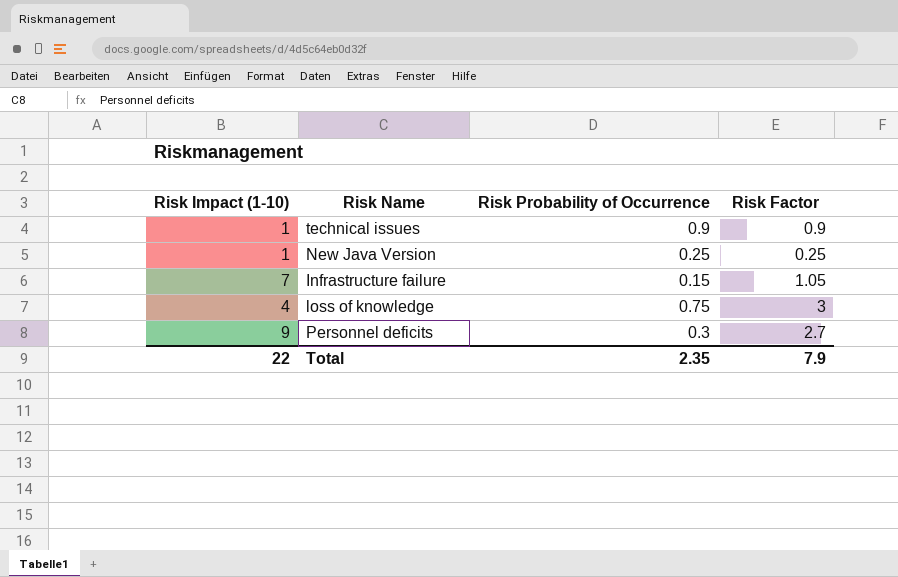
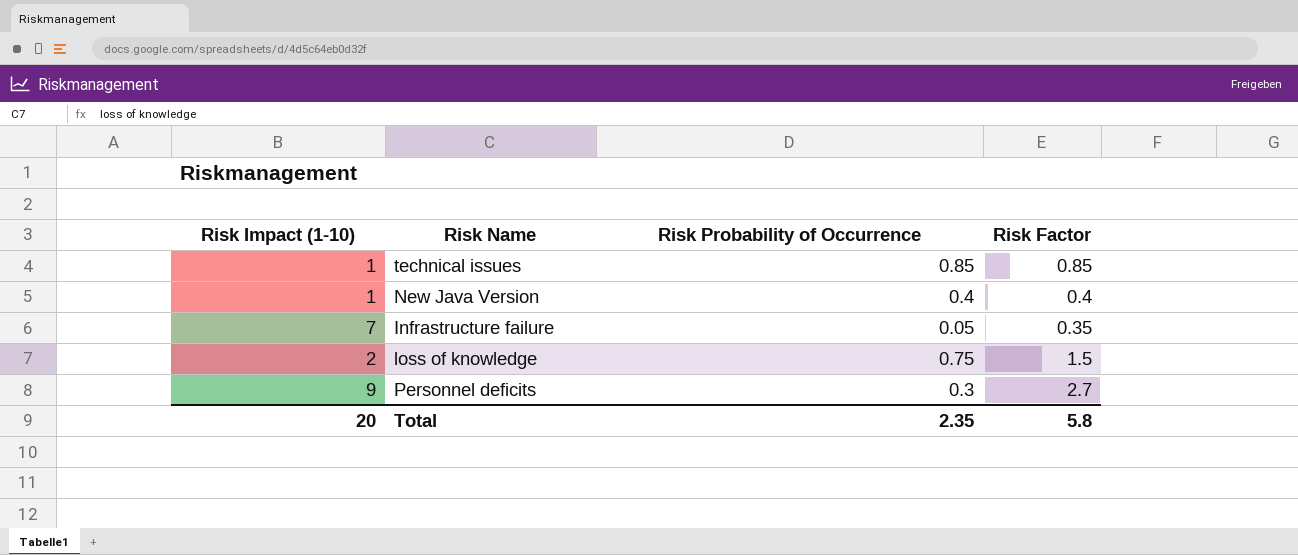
technical issues | Risk Probability of Occurrence: 0.9 -> 0.85
technical issues | Risk Factor: 0.9 -> 0.85
New Java Version | Risk Probability of Occurrence: 0.25 -> 0.4
New Java Version | Risk Factor: 0.25 -> 0.4
Infrastructure failure | Risk Probability of Occurrence: 0.15 -> 0.05
Infrastructure failure | Risk Factor: 1.05 -> 0.35
loss of knowledge | Risk Impact (1-10): 4 -> 2
loss of knowledge | Risk Factor: 3 -> 1.5
Total | Risk Impact (1-10): 22 -> 20
Total | Risk Factor: 7.9 -> 5.8

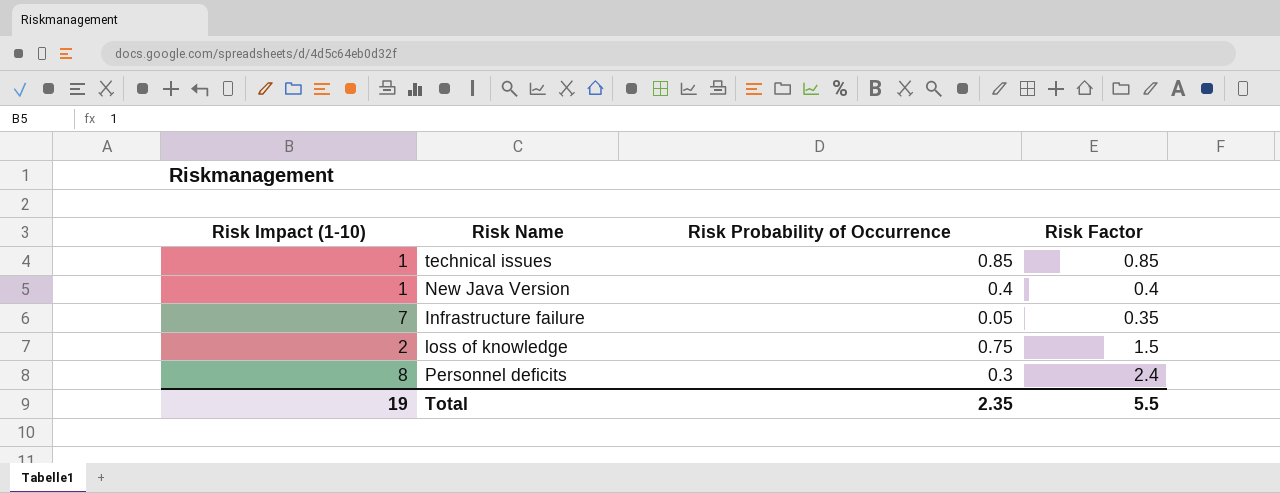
Personnel deficits | Risk Impact (1-10): 9 -> 8
Personnel deficits | Risk Factor: 2.7 -> 2.4
Total | Risk Impact (1-10): 20 -> 19
Total | Risk Factor: 5.8 -> 5.5

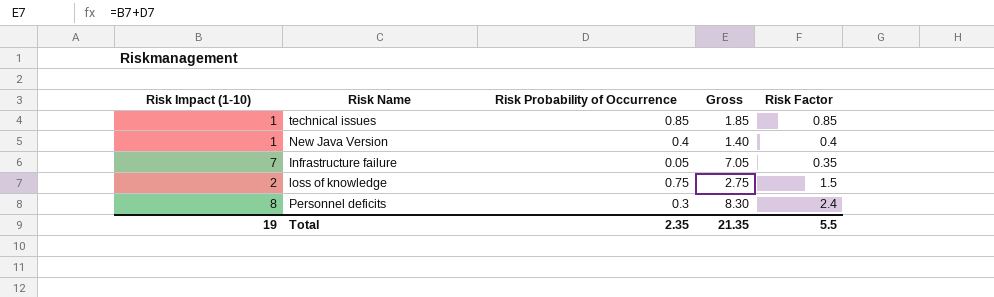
column Gross | formula: none -> [Risk Impact (1-10)] + [Risk Probability of Occurrence]

